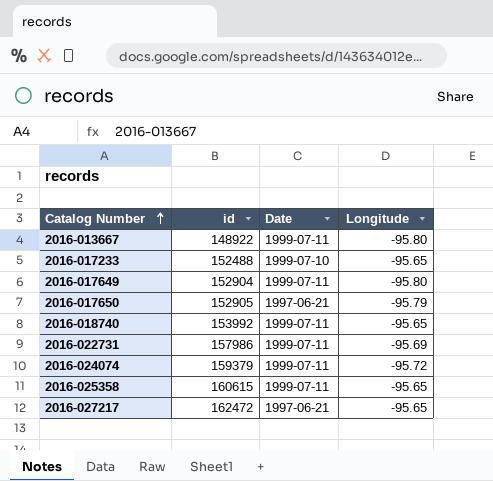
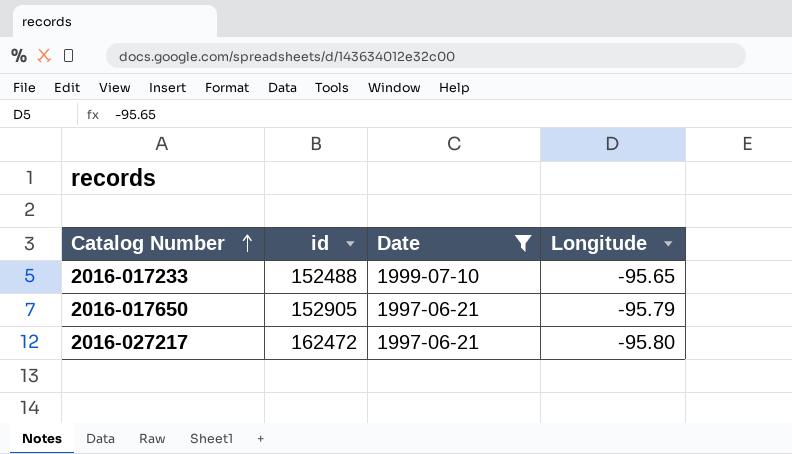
filter: none -> Date != 1999-07-11
2016-027217 | Longitude: -95.65 -> -95.80

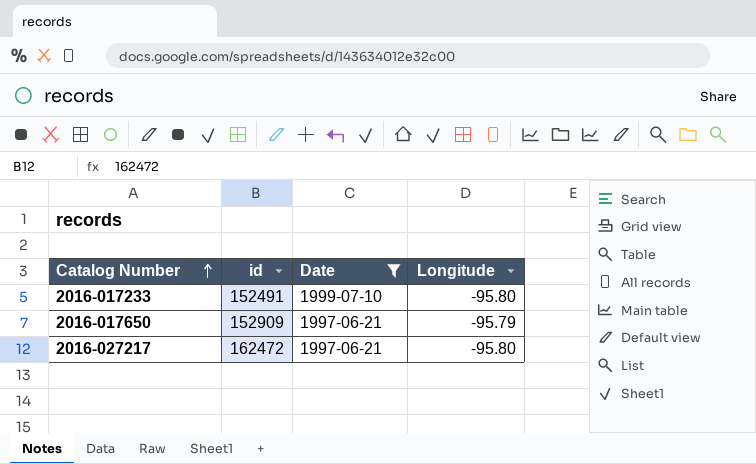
2016-017233 | id: 152488 -> 152491
2016-017233 | Longitude: -95.65 -> -95.80
2016-017650 | id: 152905 -> 152909

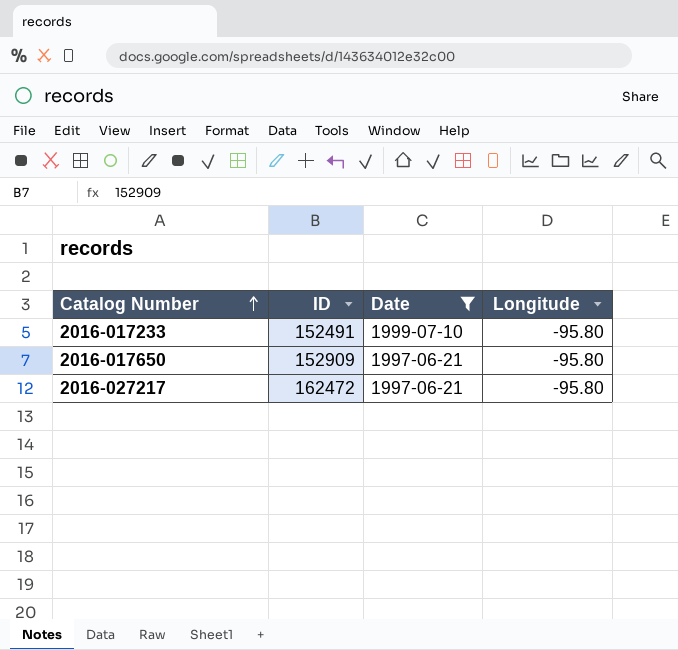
column name: id -> ID
2016-017650 | Longitude: -95.79 -> -95.80

